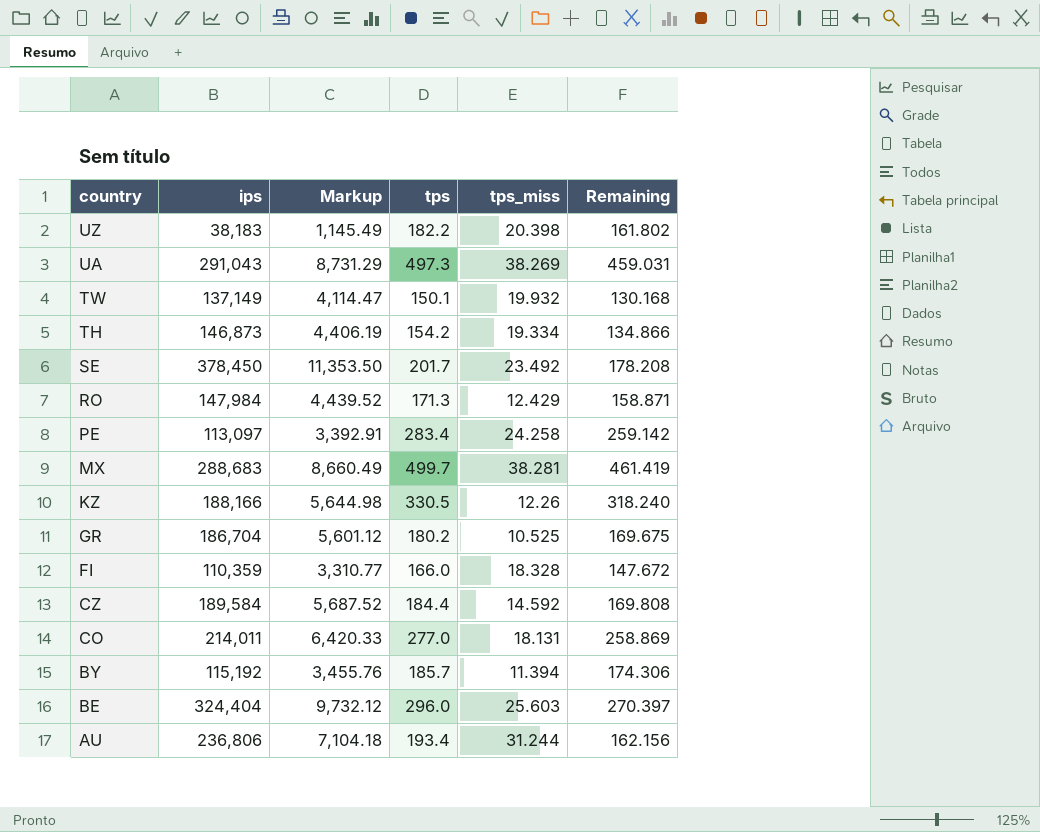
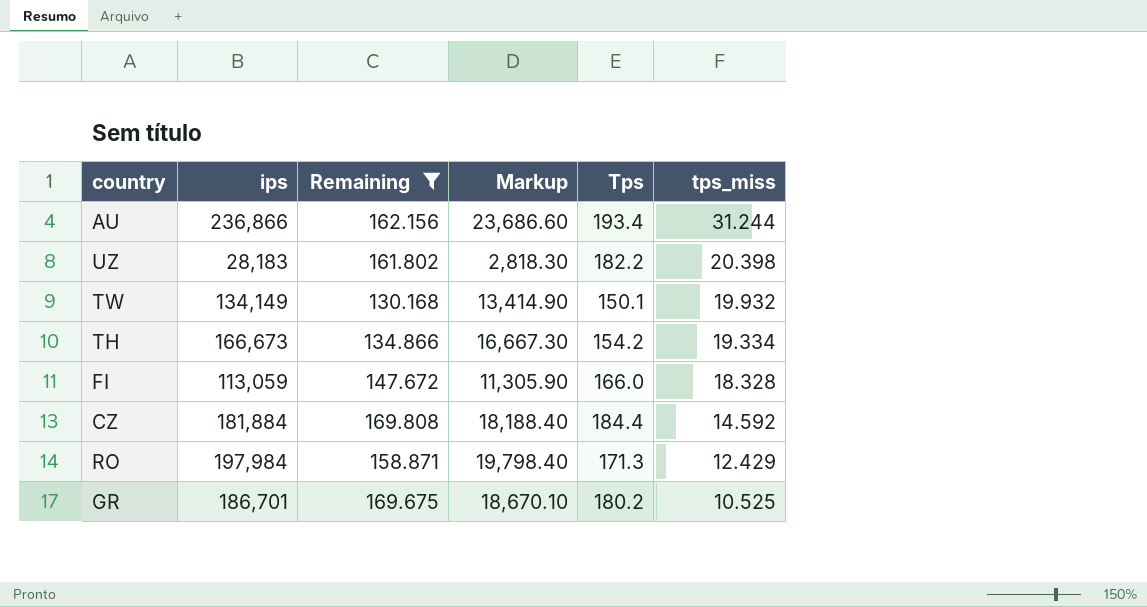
filter: none -> Remaining <= 169.808
row order: country descending -> tps_miss descending
column Remaining | position: 6 -> 3
column Markup | formula: [ips] * 0.03 -> [ips] * 0.1
column name: tps -> Tps
AU | ips: 236,806 -> 236,866
UZ | ips: 38,183 -> 28,183
TW | ips: 137,149 -> 134,149
TH | ips: 146,873 -> 166,673
FI | ips: 110,359 -> 113,059
CZ | ips: 189,584 -> 181,884
RO | ips: 147,984 -> 197,984
GR | ips: 186,704 -> 186,701

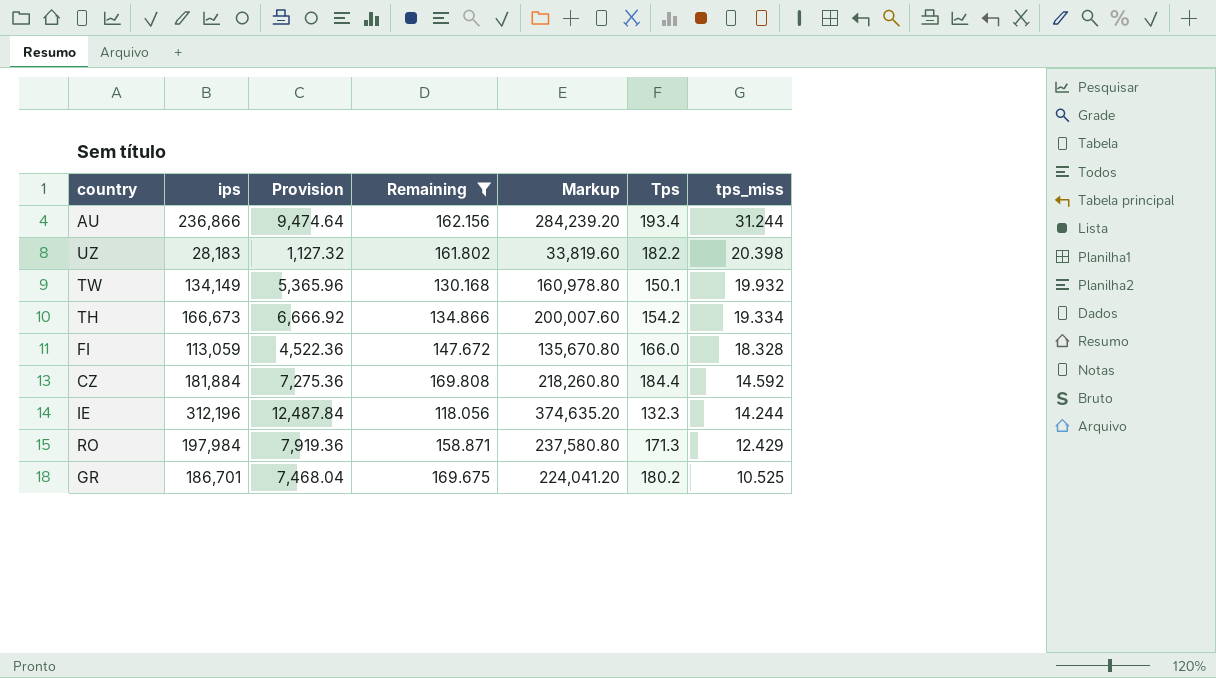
column Provision | formula: none -> [ips] * 0.04
column Markup | formula: [ips] * 0.1 -> [ips] * 1.2
row IE: none -> 312,196 | 12,487.84 | 118.056 | 374,635.20 | 132.3 | 14.244

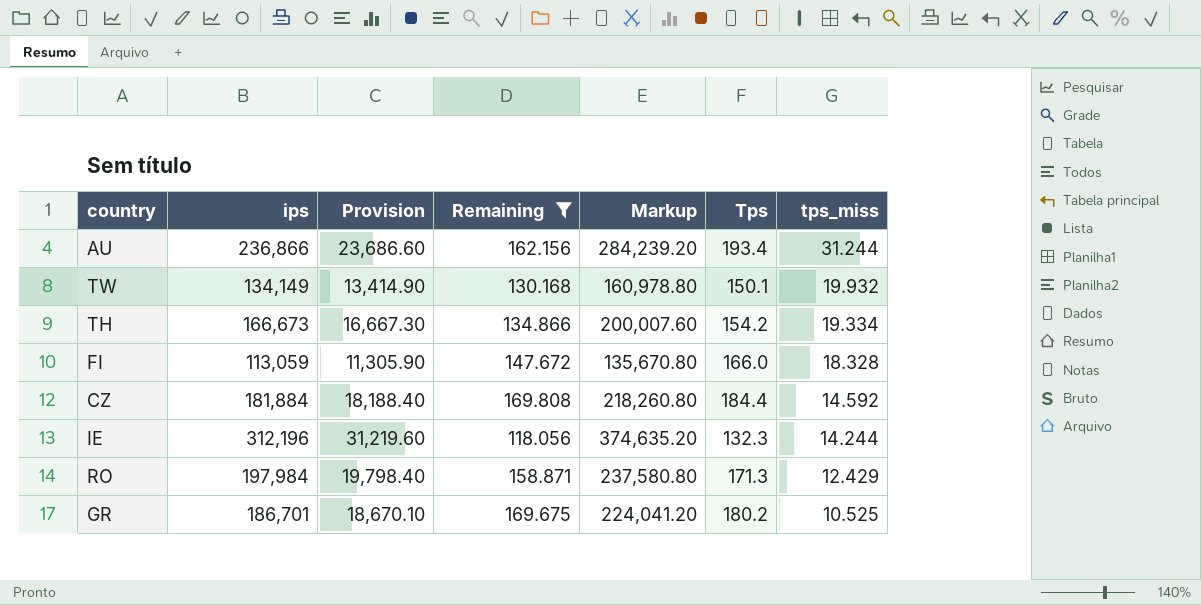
column Provision | formula: [ips] * 0.04 -> [ips] * 0.1
row UZ: 28,183 | 1,127.32 | 161.802 | 33,819.60 | 182.2 | 20.398 -> none

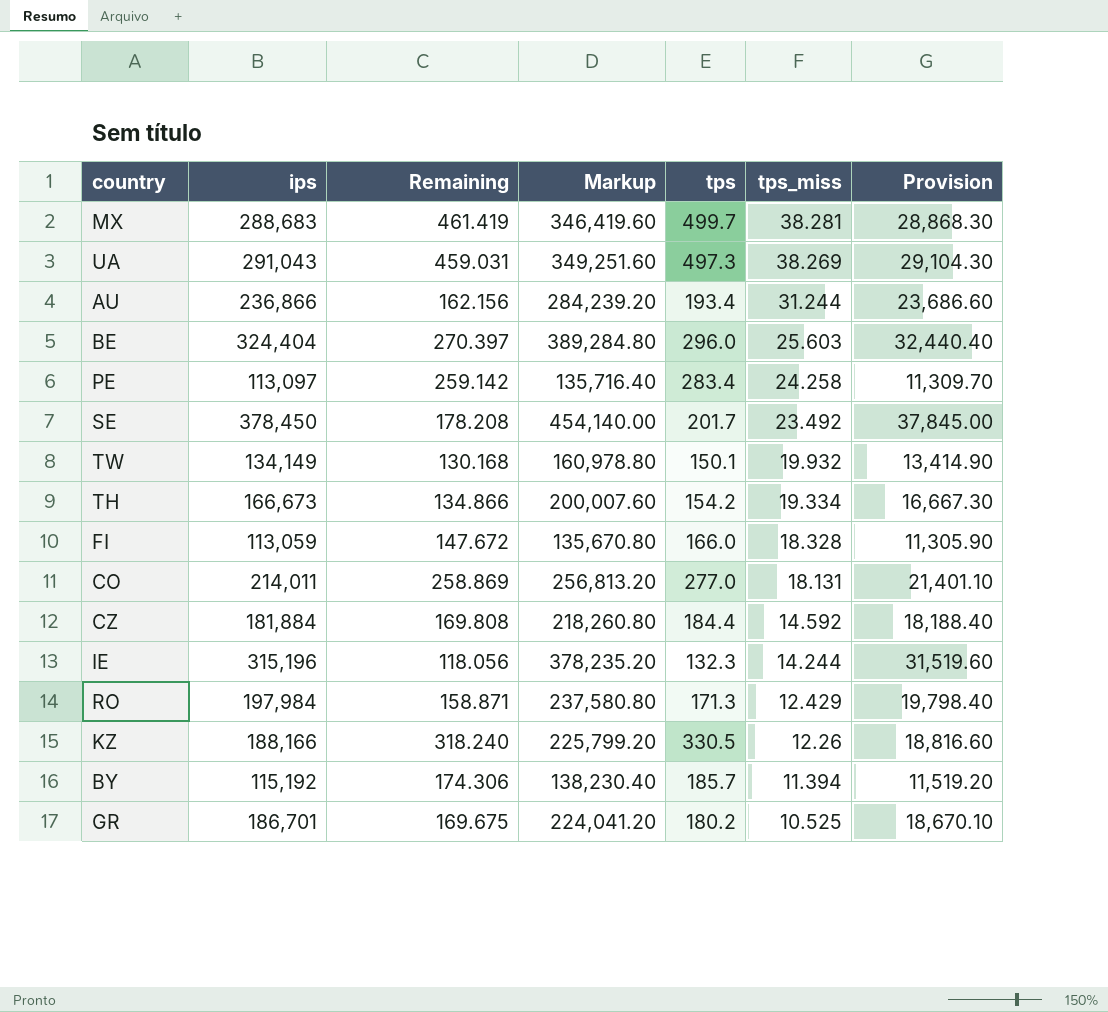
filter: Remaining <= 169.808 -> none
column name: Tps -> tps
column Provision | position: 3 -> 7
IE | ips: 312,196 -> 315,196
IE | Markup: 374,635.20 -> 378,235.20
IE | Provision: 31,219.60 -> 31,519.60

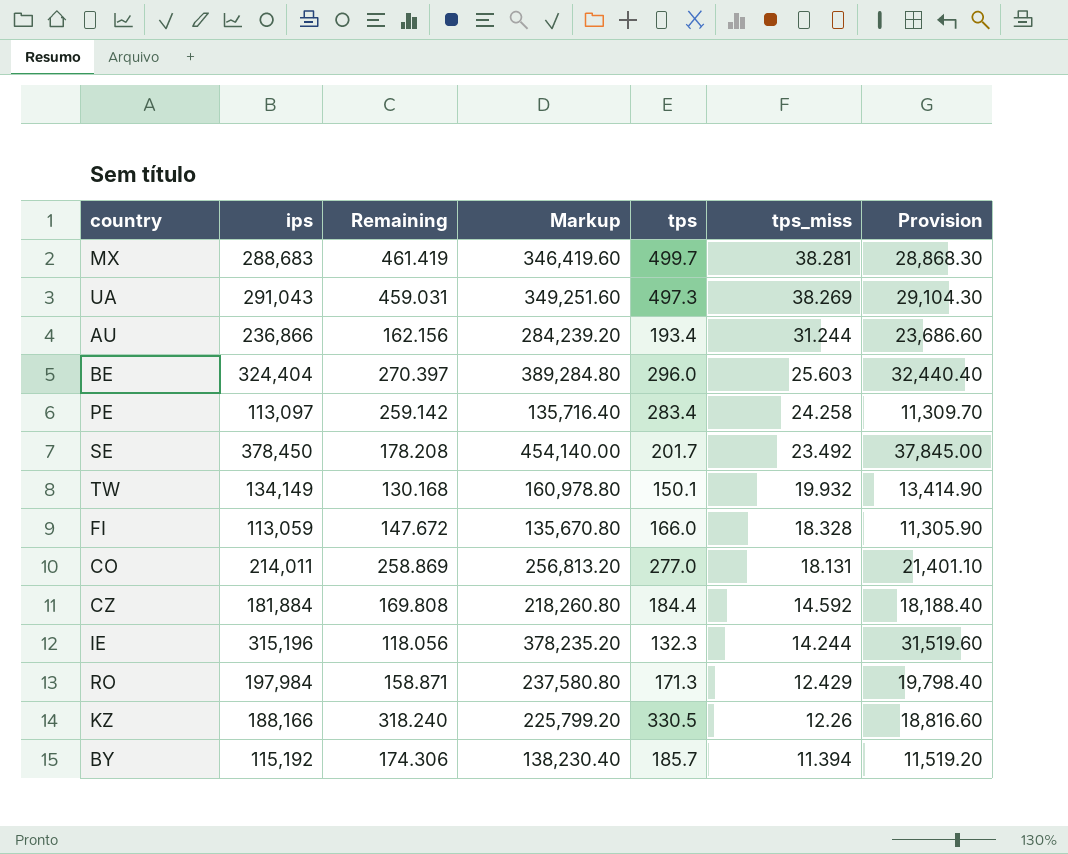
row TH: 166,673 | 134.866 | 200,007.60 | 154.2 | 19.334 | 16,667.30 -> none
row GR: 186,701 | 169.675 | 224,041.20 | 180.2 | 10.525 | 18,670.10 -> none

